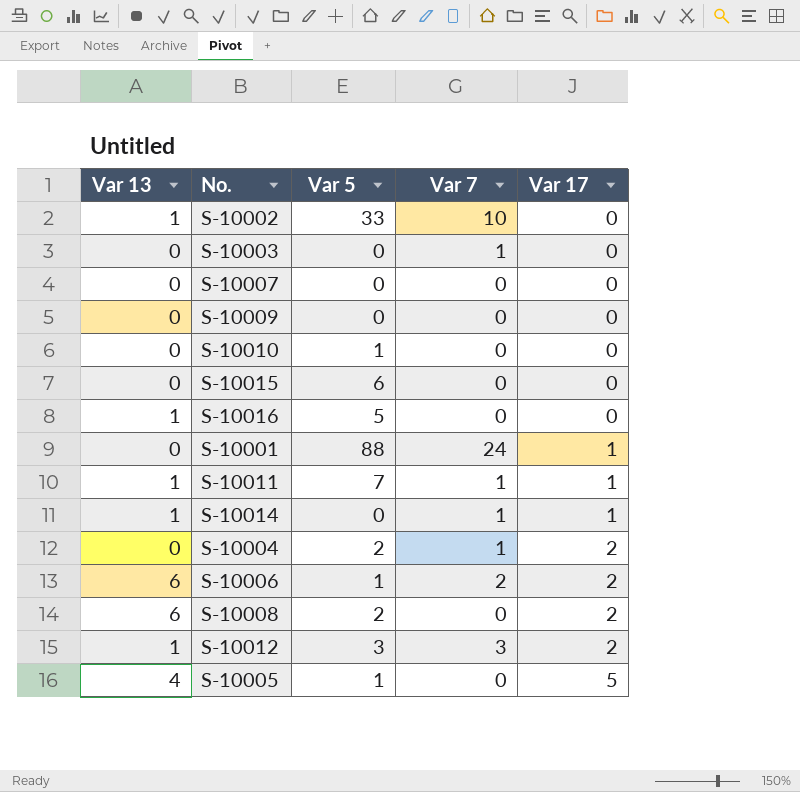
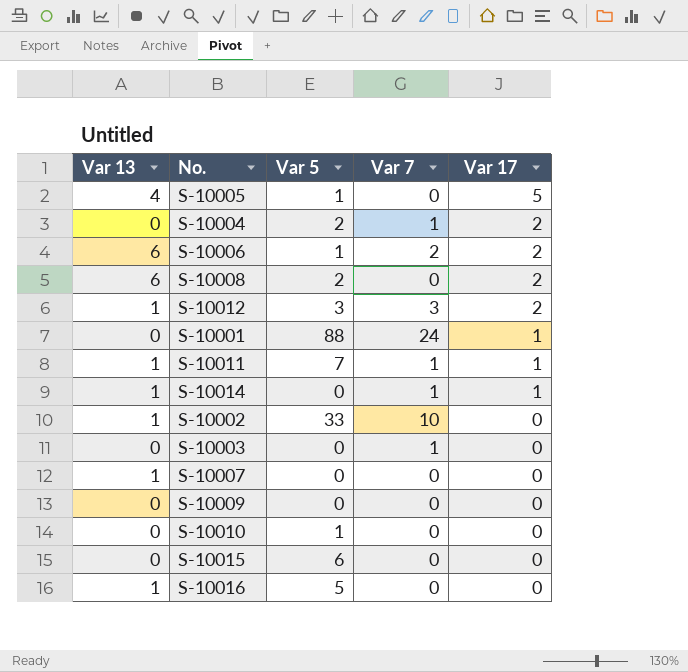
row order: Var 17 ascending -> Var 17 descending
S-10007 | Var 13: 0 -> 1

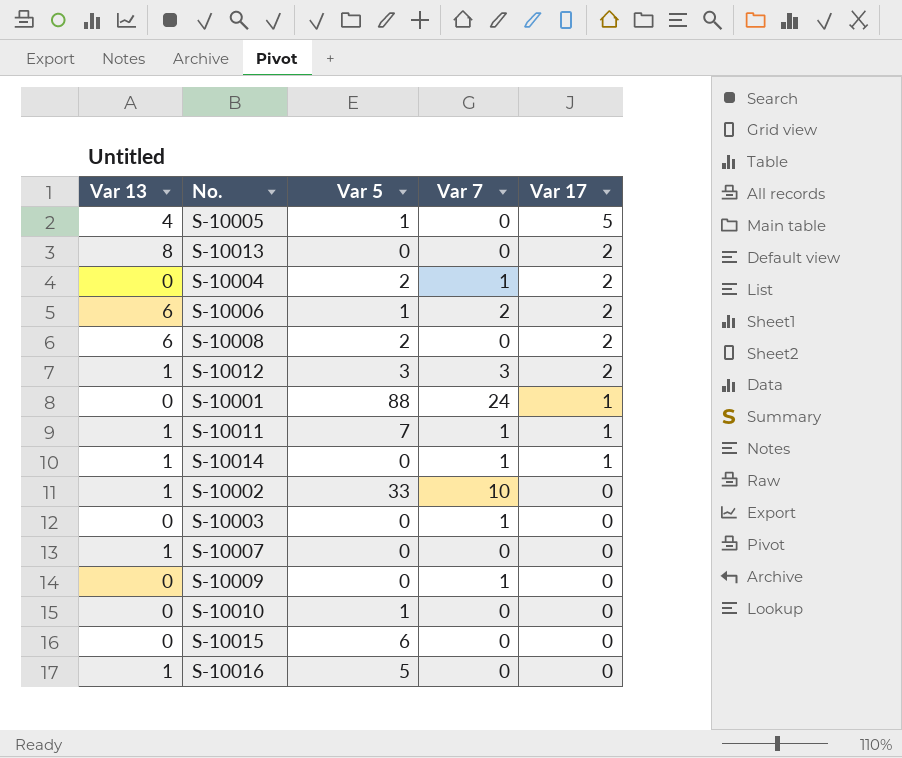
row S-10013: none -> 8 | 0 | 0 | 2
S-10009 | Var 7: 0 -> 1

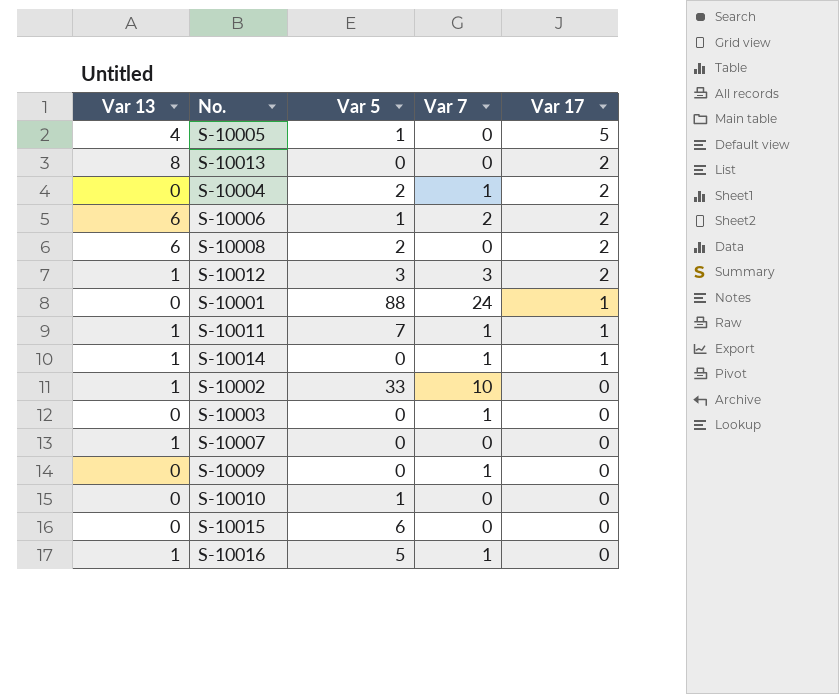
S-10016 | Var 7: 0 -> 1

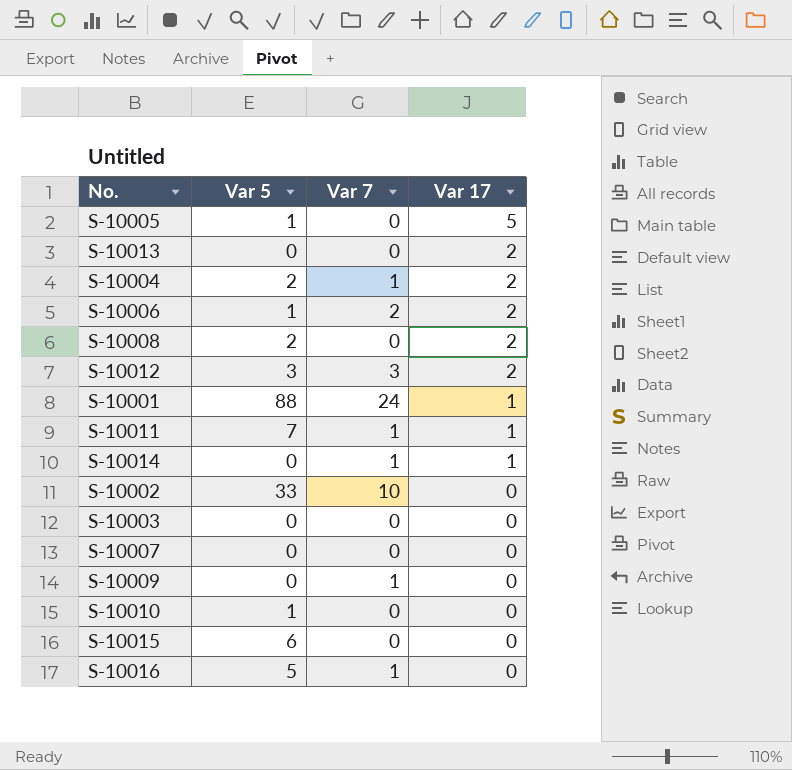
column Var 13 | position: 1 -> none
S-10003 | Var 7: 1 -> 0

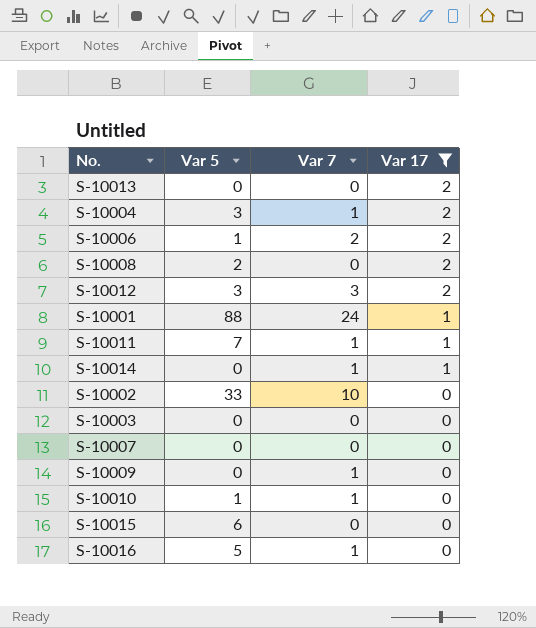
filter: none -> Var 17 != 5
S-10004 | Var 5: 2 -> 3
S-10010 | Var 7: 0 -> 1

